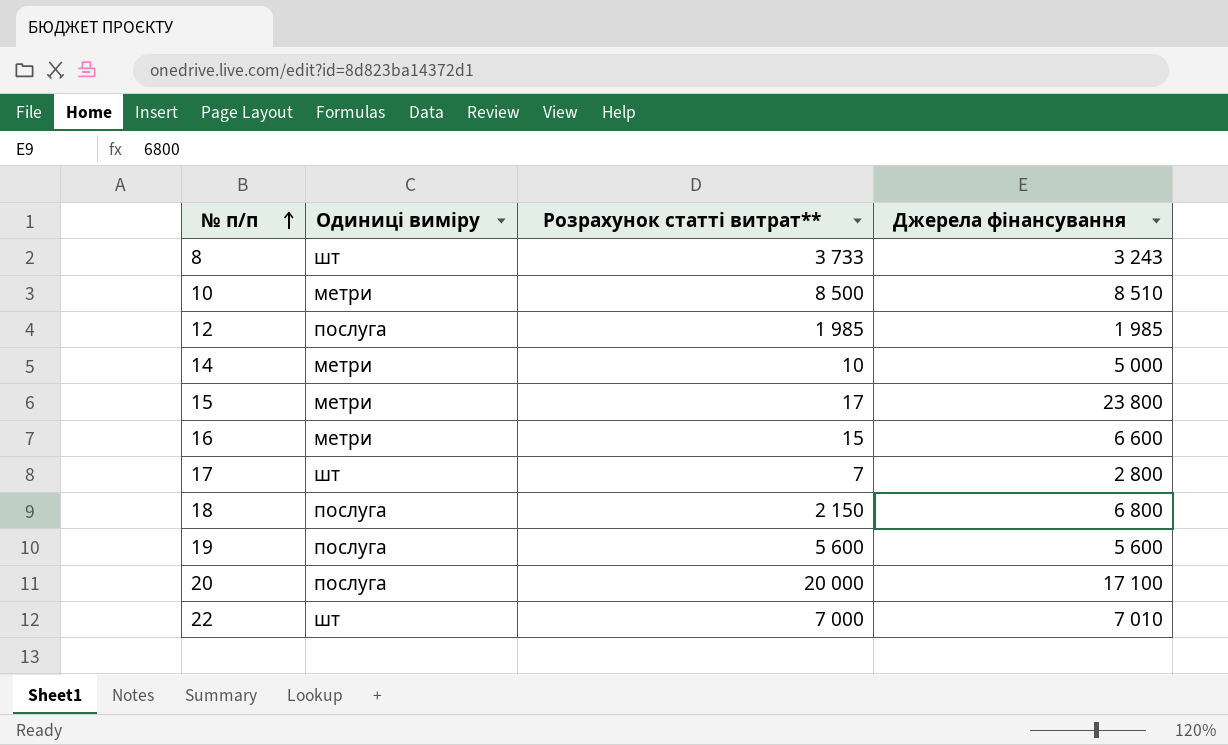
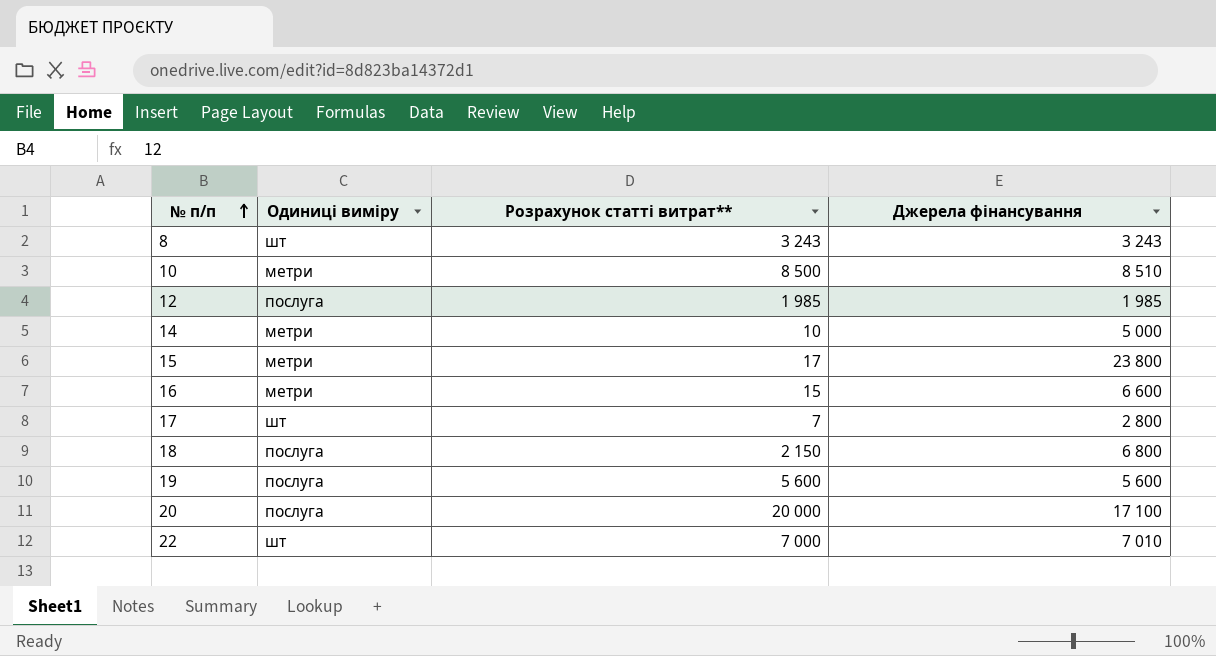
8 | Розрахунок статті витрат**: 3 733 -> 3 243

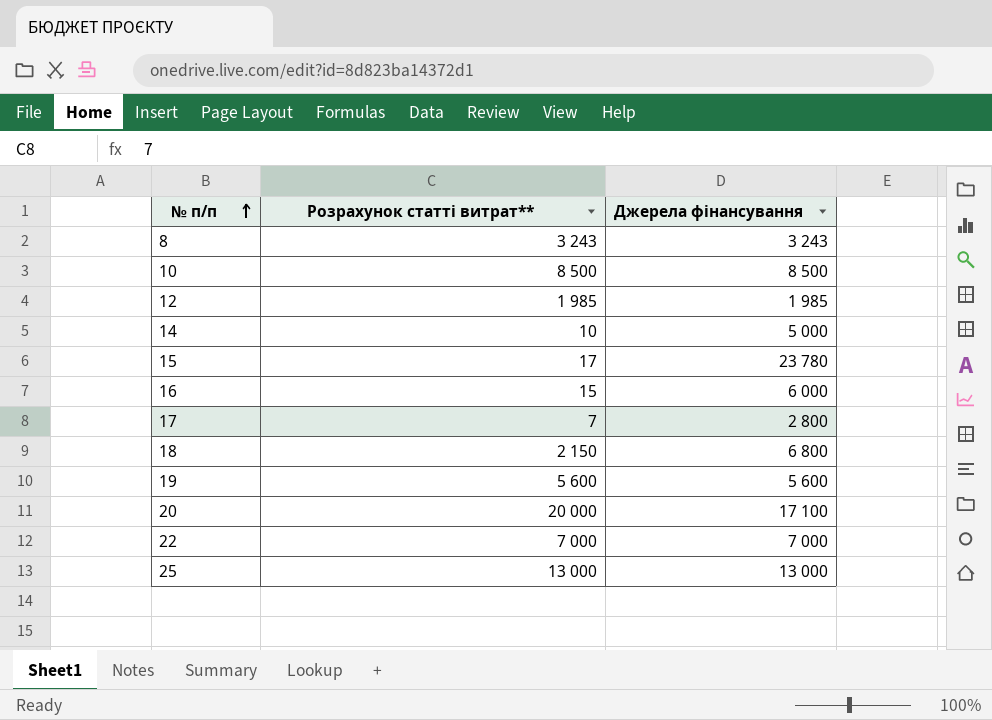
column Одиниці виміру | position: 2 -> none
10 | Джерела фінансування: 8 510 -> 8 500
15 | Джерела фінансування: 23 800 -> 23 780
16 | Джерела фінансування: 6 600 -> 6 000
22 | Джерела фінансування: 7 010 -> 7 000
row 25: none -> 13 000 | 13 000

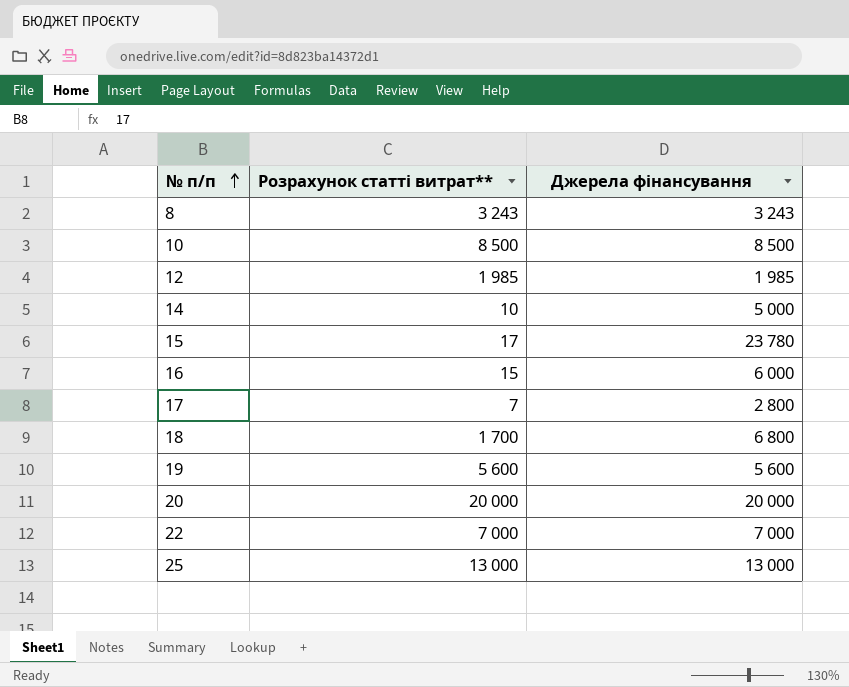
18 | Розрахунок статті витрат**: 2 150 -> 1 700
20 | Джерела фінансування: 17 100 -> 20 000

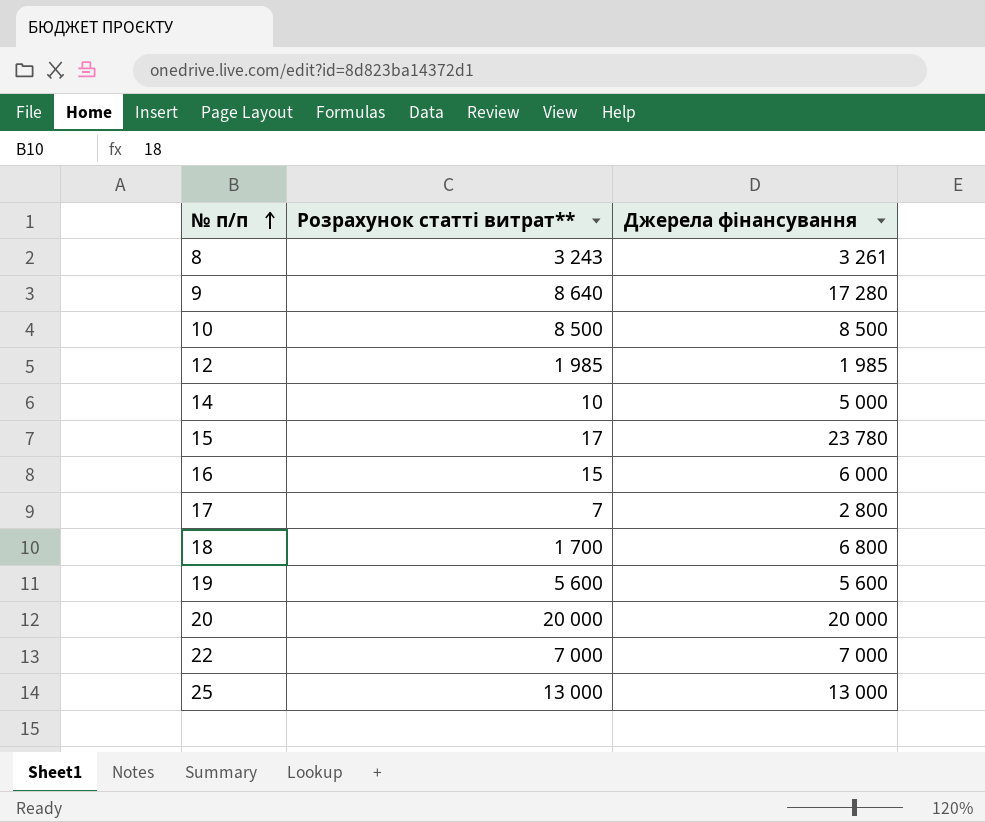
8 | Джерела фінансування: 3 243 -> 3 261
row 9: none -> 8 640 | 17 280

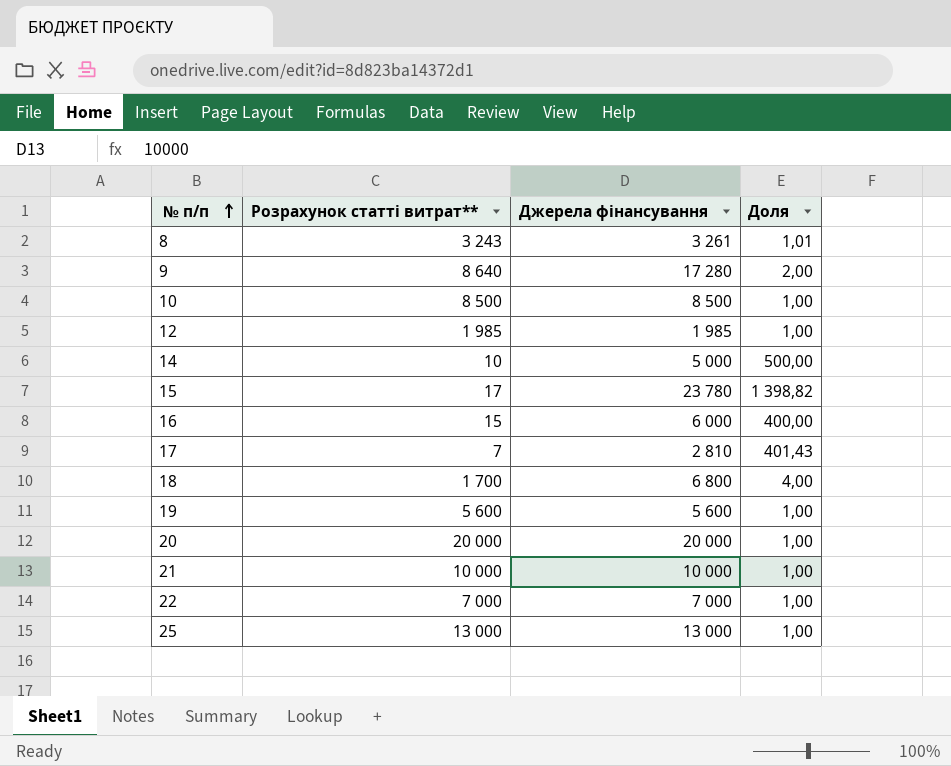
column Доля | formula: none -> [Джерела фінансування] / [Розрахунок статті витрат**]
17 | Джерела фінансування: 2 800 -> 2 810
row 21: none -> 10 000 | 10 000 | 1,00

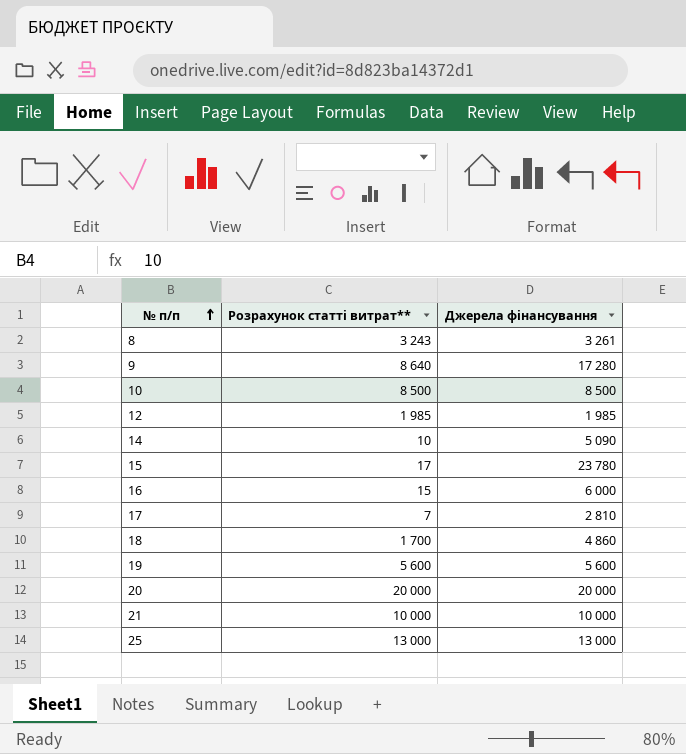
column Доля | formula: [Джерела фінансування] / [Розрахунок статті витрат**] -> none
row 22: 7 000 | 7 000 | 1,00 -> none
14 | Джерела фінансування: 5 000 -> 5 090
18 | Джерела фінансування: 6 800 -> 4 860

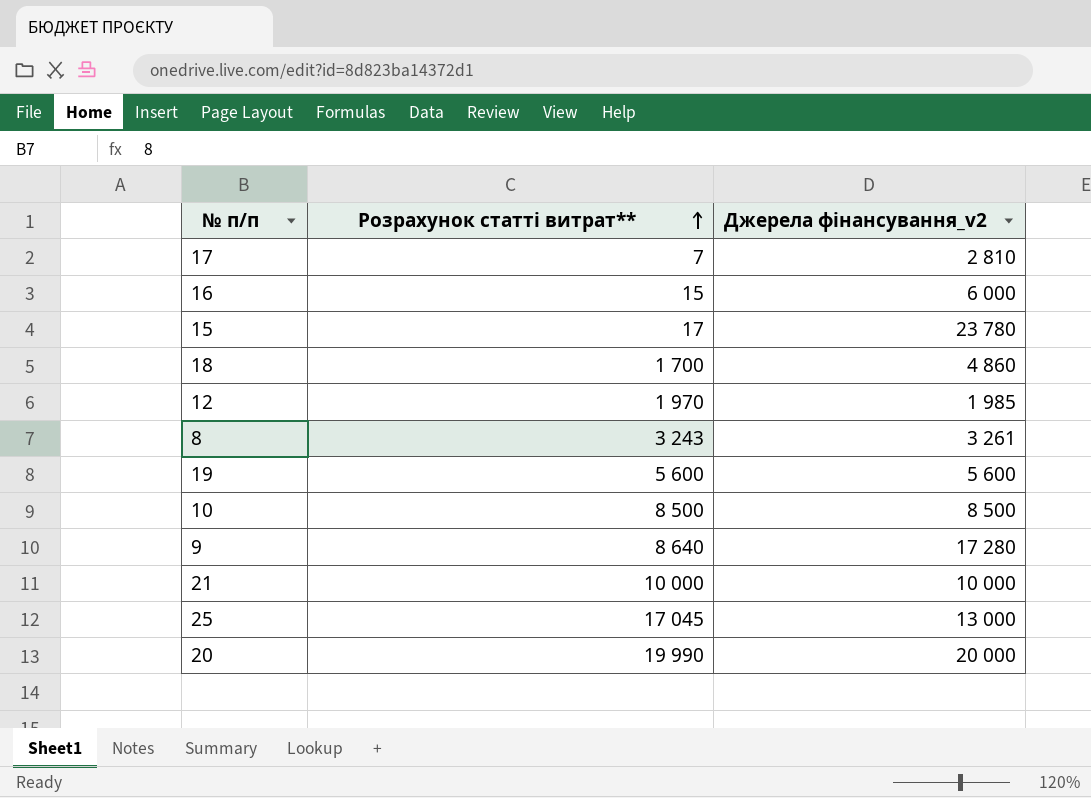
row order: № п/п ascending -> Розрахунок статті витрат** ascending
column name: Джерела фінансування -> Джерела фінансування_v2
row 14: 10 | 5 090 -> none
12 | Розрахунок статті витрат**: 1 985 -> 1 970
25 | Розрахунок статті витрат**: 13 000 -> 17 045
20 | Розрахунок статті витрат**: 20 000 -> 19 990

